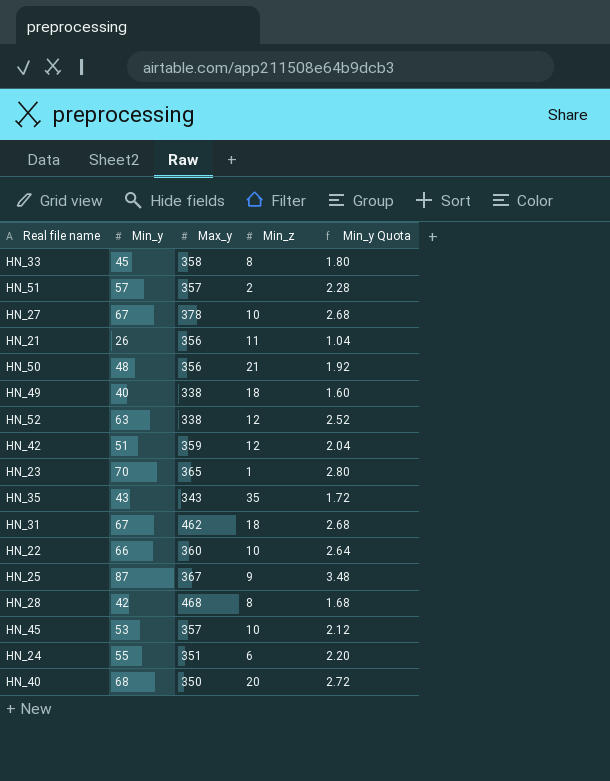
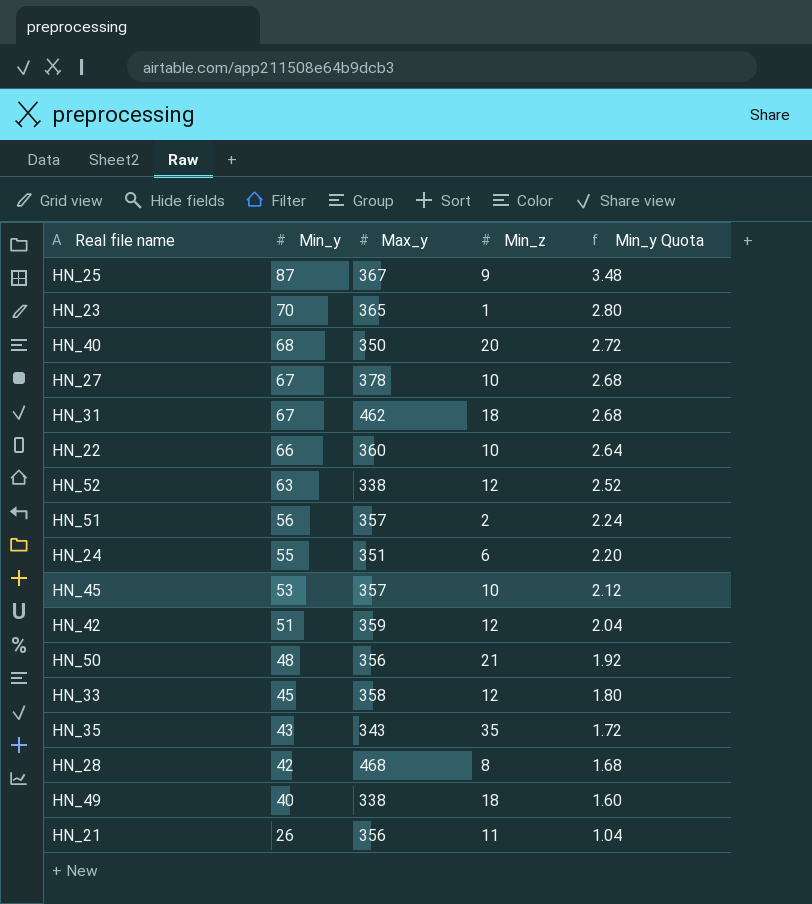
row order: none -> Min_y descending
HN_51 | Min_y: 57 -> 56
HN_51 | Min_y Quota: 2.28 -> 2.24
HN_33 | Min_z: 8 -> 12

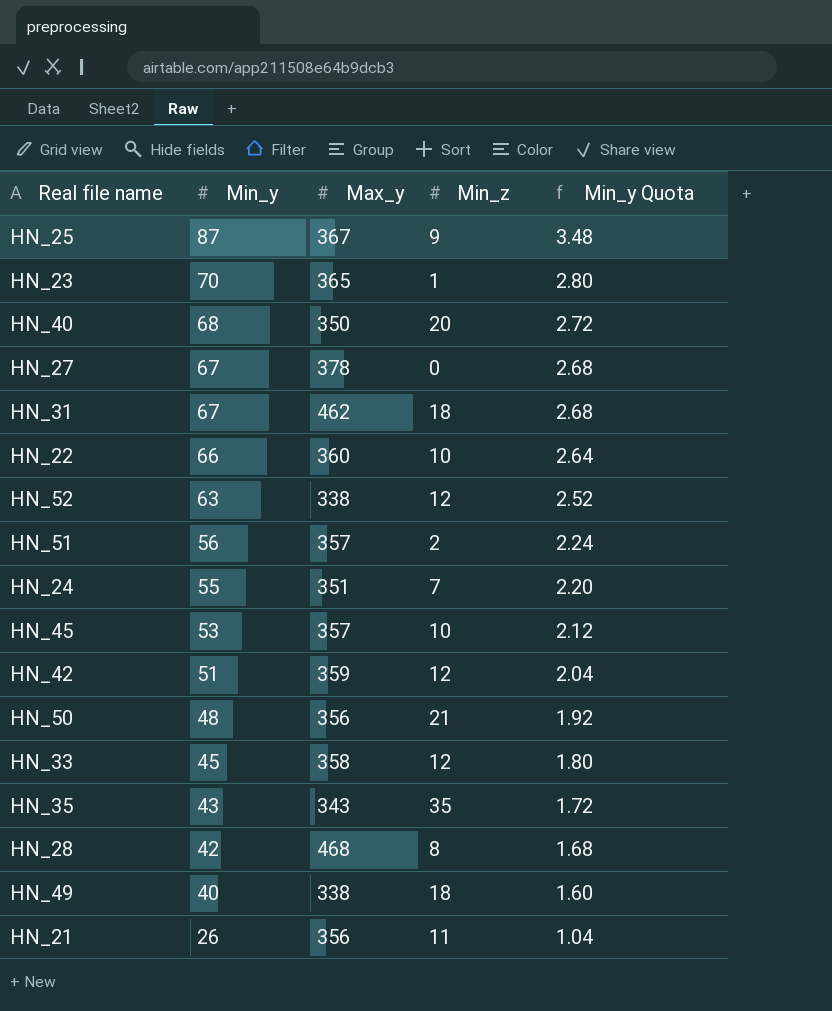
HN_27 | Min_z: 10 -> 0
HN_24 | Min_z: 6 -> 7

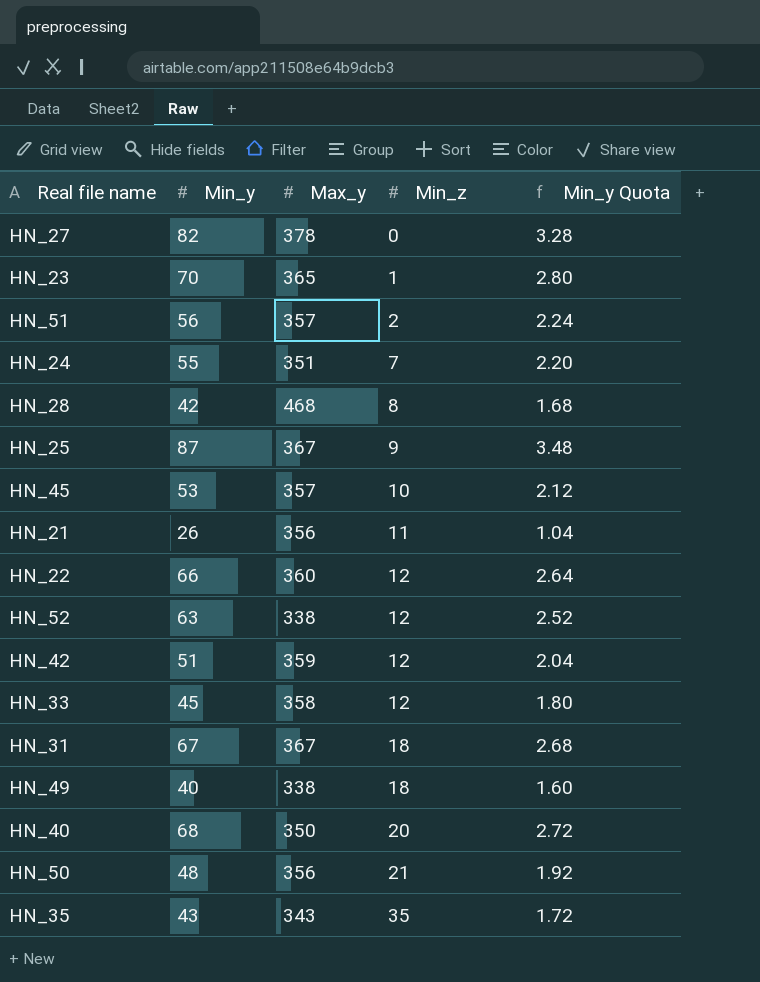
row order: Min_y descending -> Min_z ascending
HN_27 | Min_y: 67 -> 82
HN_27 | Min_y Quota: 2.68 -> 3.28
HN_22 | Min_z: 10 -> 12
HN_31 | Max_y: 462 -> 367

